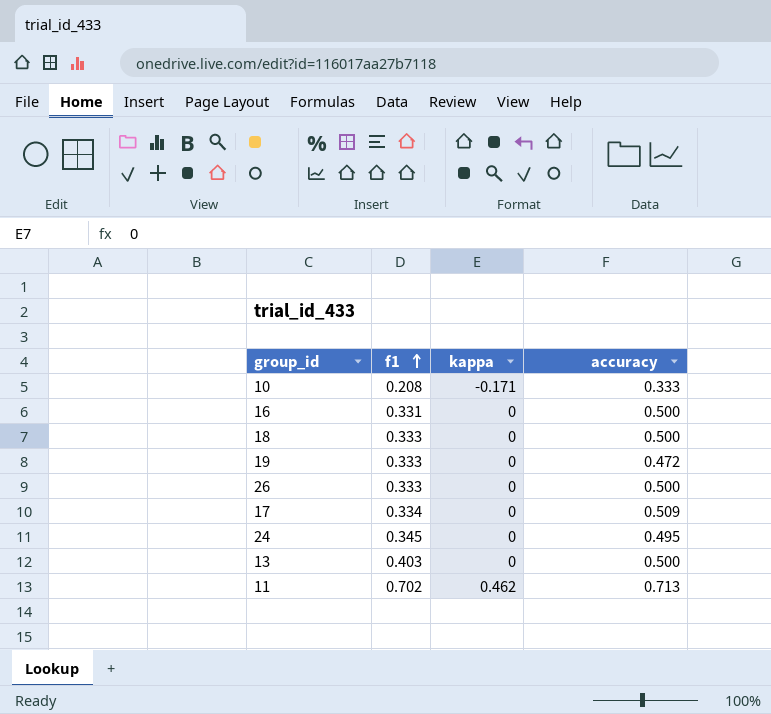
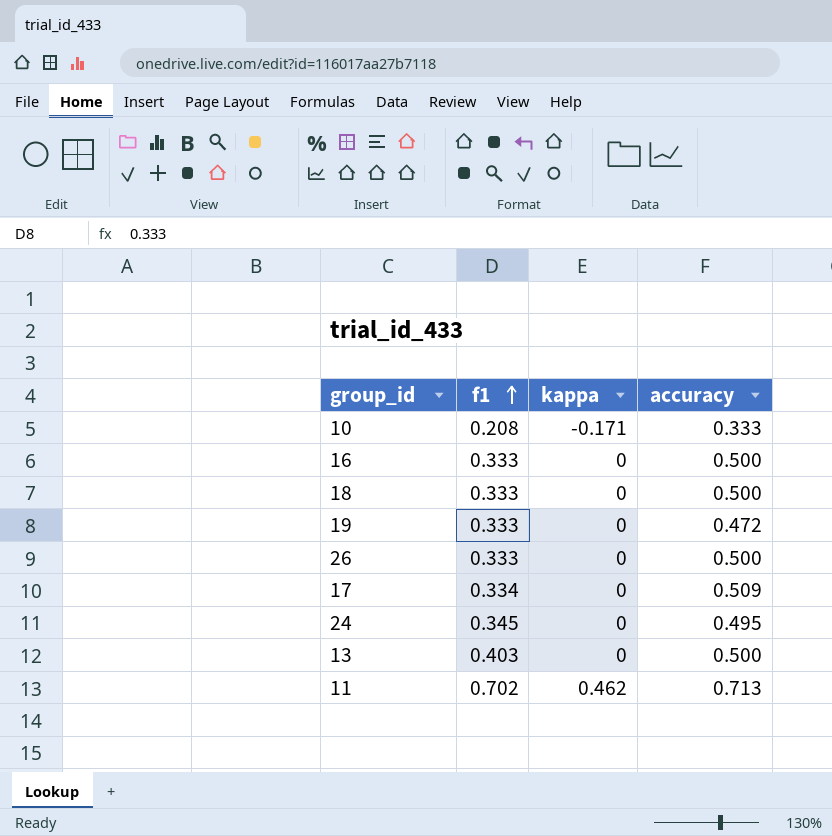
16 | f1: 0.331 -> 0.333

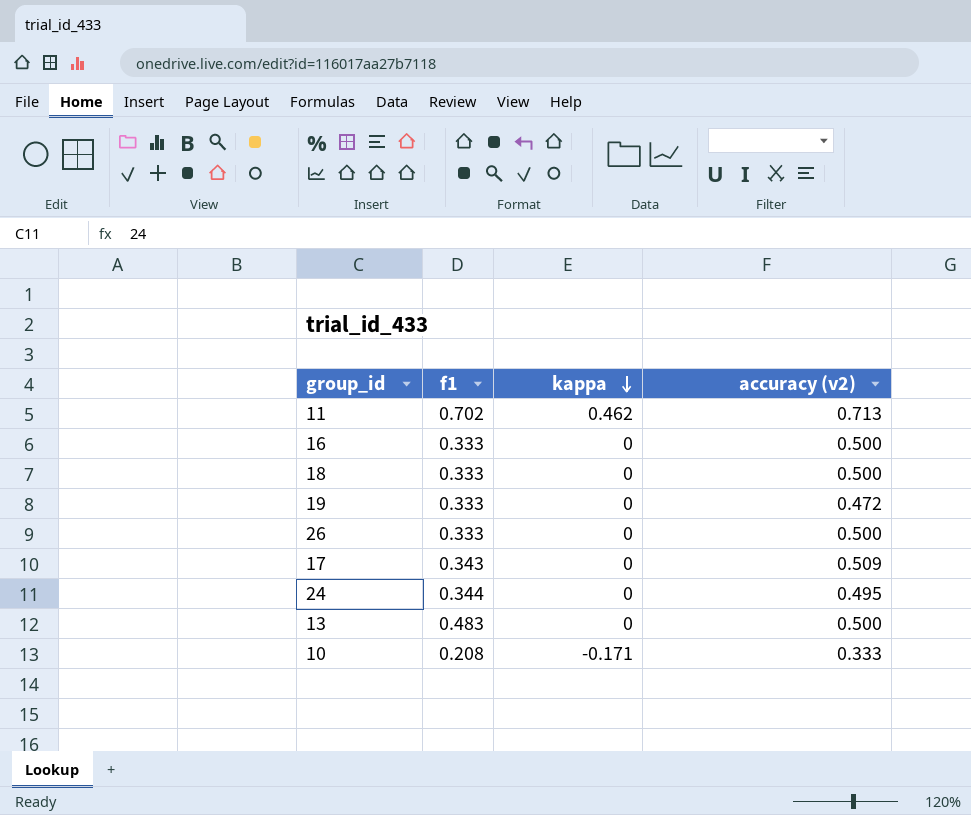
row order: f1 ascending -> kappa descending
column name: accuracy -> accuracy (v2)
17 | f1: 0.334 -> 0.343
24 | f1: 0.345 -> 0.344
13 | f1: 0.403 -> 0.483

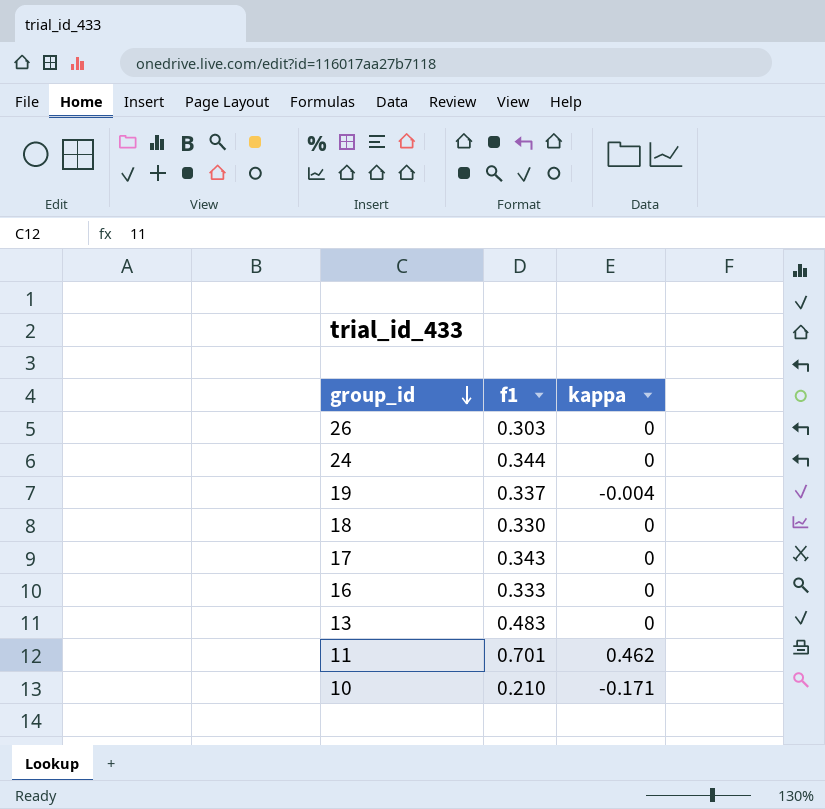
row order: kappa descending -> group_id descending
column accuracy (v2) | position: 4 -> none
26 | f1: 0.333 -> 0.303
19 | f1: 0.333 -> 0.337
19 | kappa: 0 -> -0.004
18 | f1: 0.333 -> 0.330
11 | f1: 0.702 -> 0.701
10 | f1: 0.208 -> 0.210

